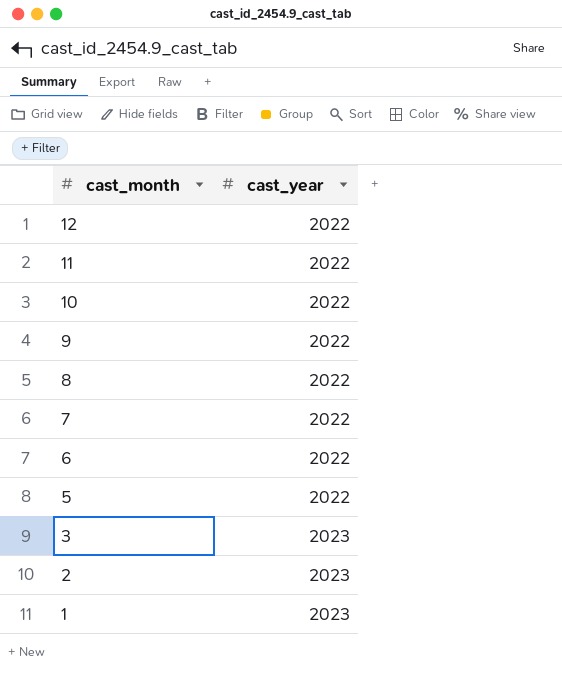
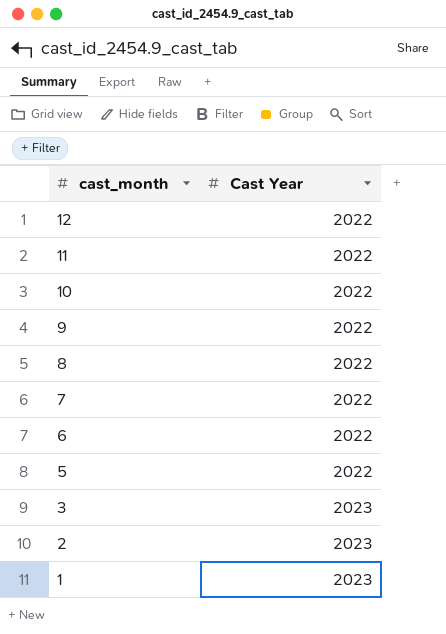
column name: cast_year -> Cast Year

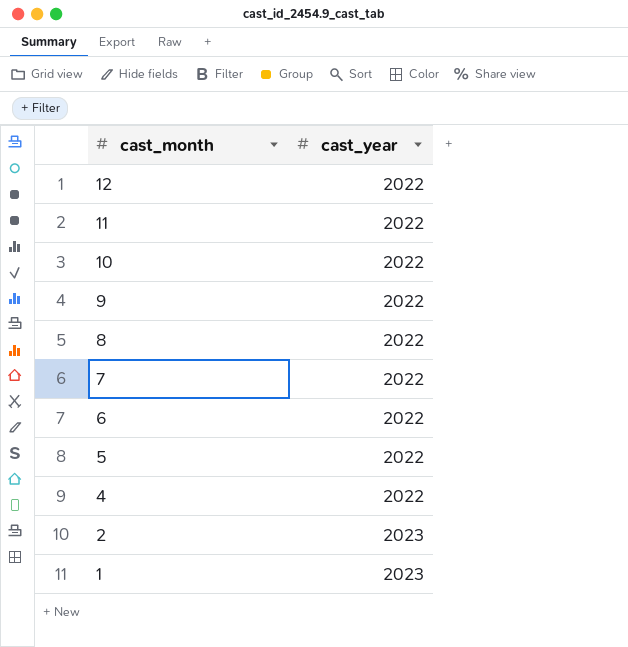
column name: Cast Year -> cast_year
row 3: 2023 -> none
row 4: none -> 2022

